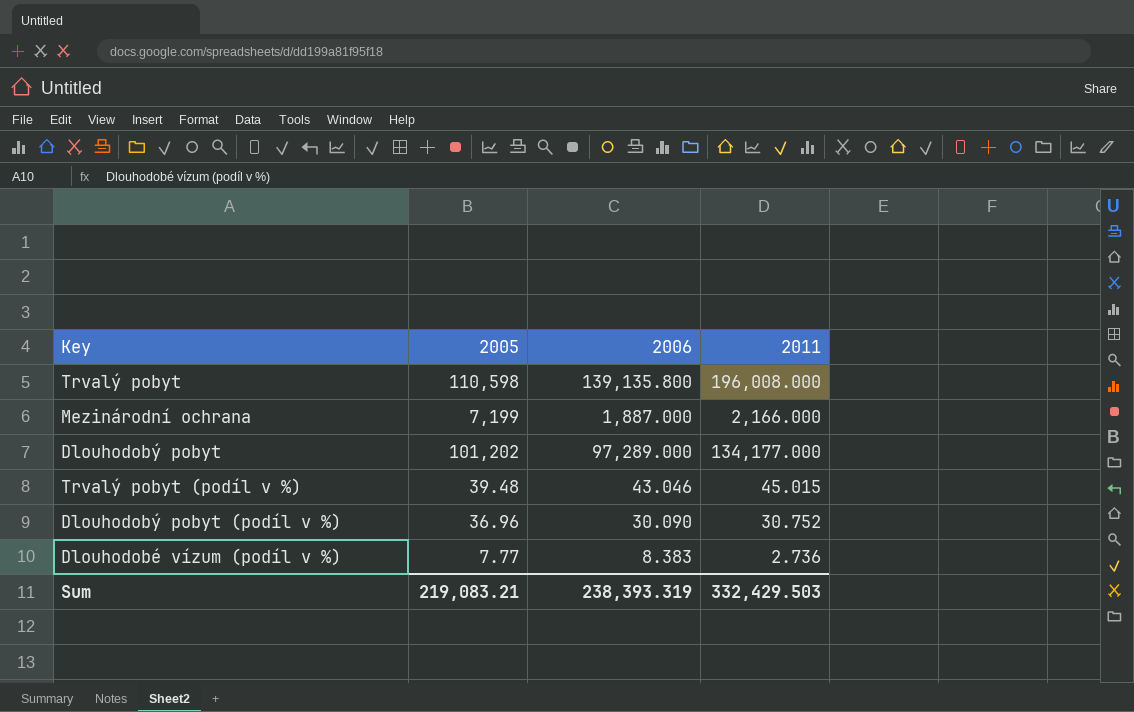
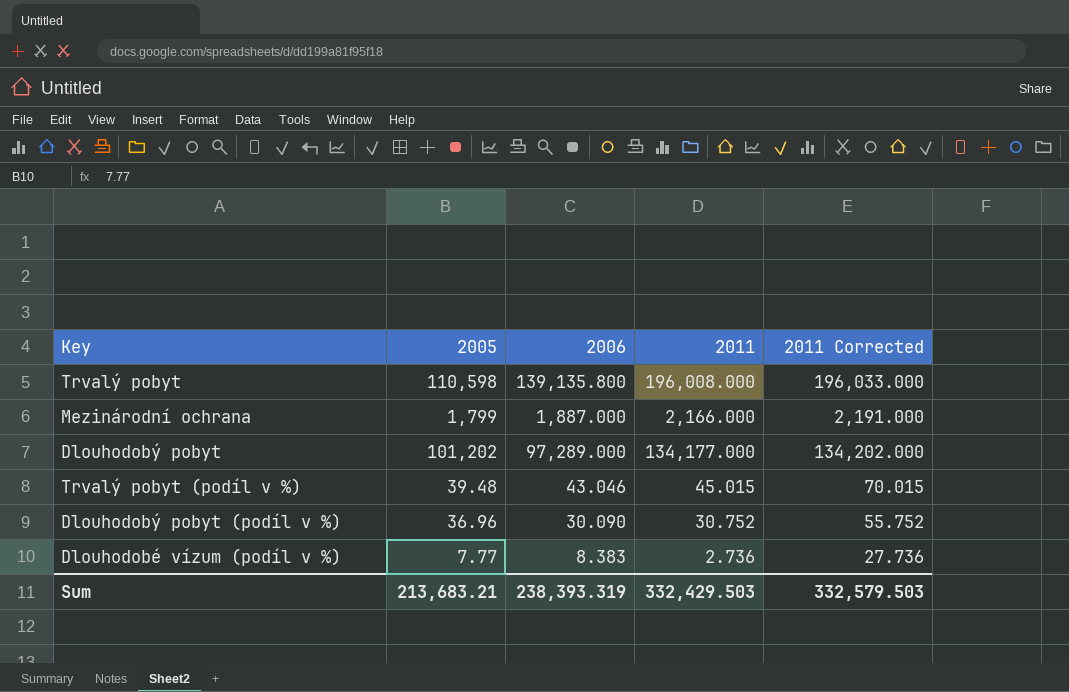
column 2011 Corrected | formula: none -> [2011] + 25
Mezinárodní ochrana | 2005: 7,199 -> 1,799
Sum | 2005: 219,083.21 -> 213,683.21

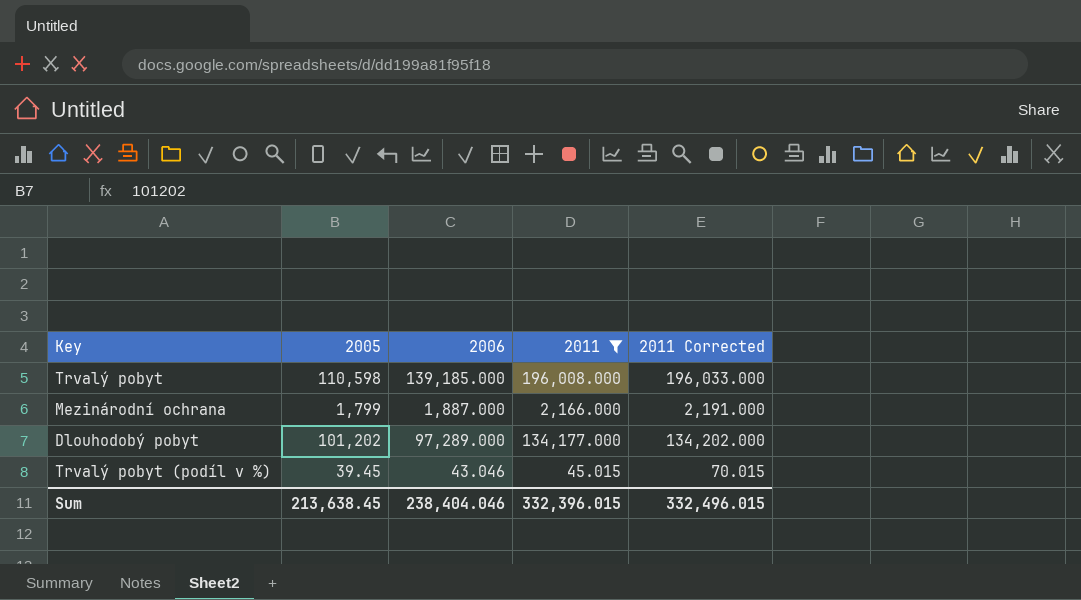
filter: none -> 2011 >= 45.015
Trvalý pobyt | 2006: 139,135.800 -> 139,185.000
Trvalý pobyt (podíl v %) | 2005: 39.48 -> 39.45
Sum | 2005: 213,683.21 -> 213,638.45
Sum | 2006: 238,393.319 -> 238,404.046
Sum | 2011: 332,429.503 -> 332,396.015
Sum | 2011 Corrected: 332,579.503 -> 332,496.015

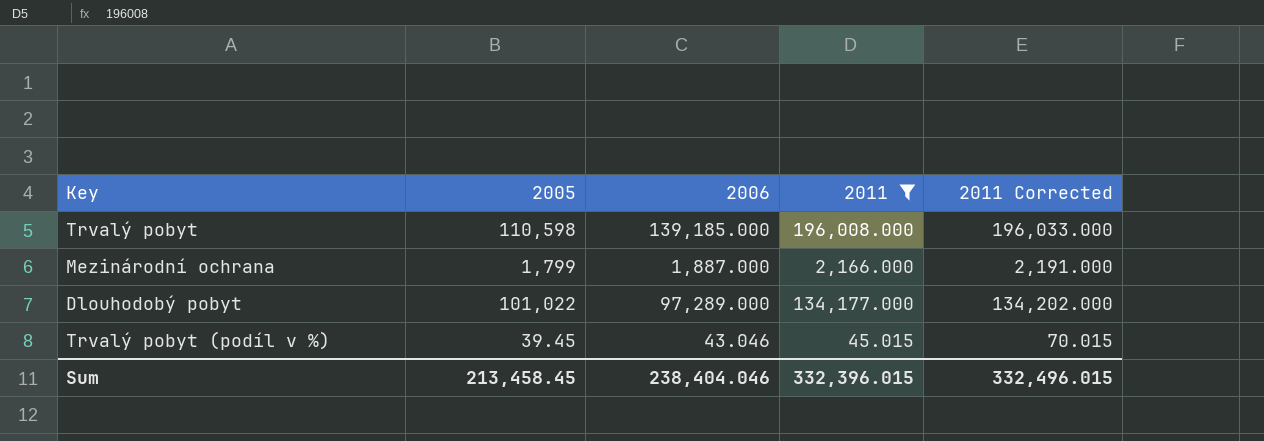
Dlouhodobý pobyt | 2005: 101,202 -> 101,022
Sum | 2005: 213,638.45 -> 213,458.45

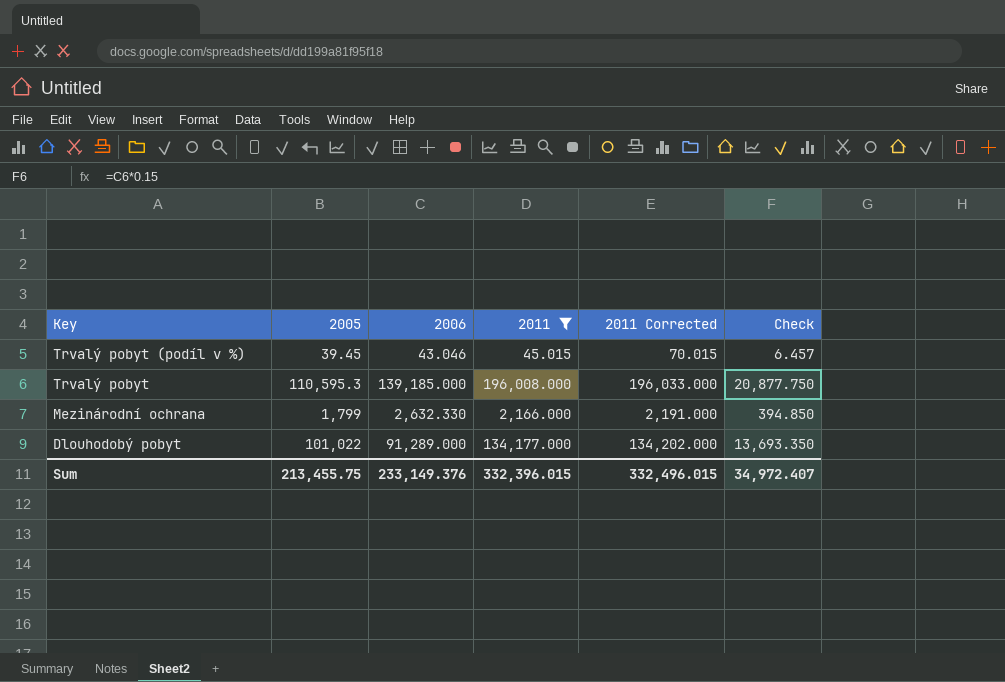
row order: none -> Key descending
column Check | formula: none -> [2006] * 0.15
Trvalý pobyt | 2005: 110,598 -> 110,595.3
Mezinárodní ochrana | 2006: 1,887.000 -> 2,632.330
Dlouhodobý pobyt | 2006: 97,289.000 -> 91,289.000
Sum | 2005: 213,458.45 -> 213,455.75
Sum | 2006: 238,404.046 -> 233,149.376

